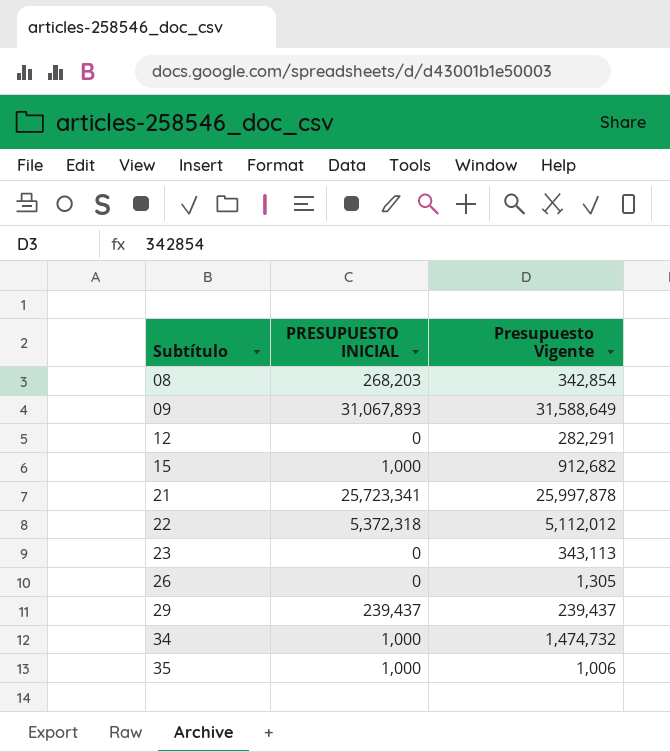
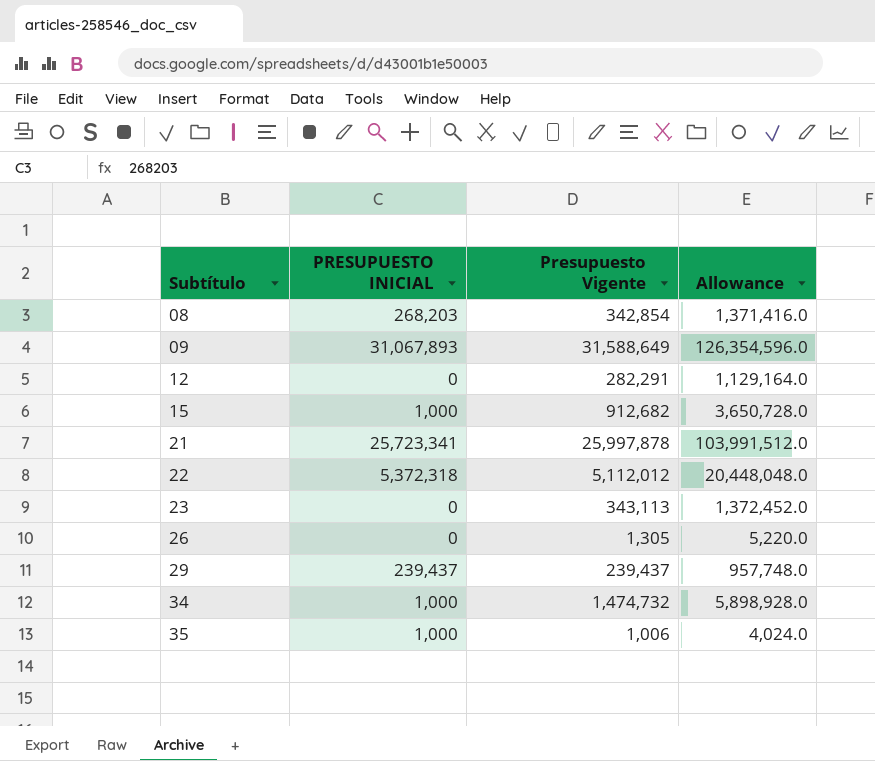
column Allowance | formula: none -> [Presupuesto Vigente] * 4

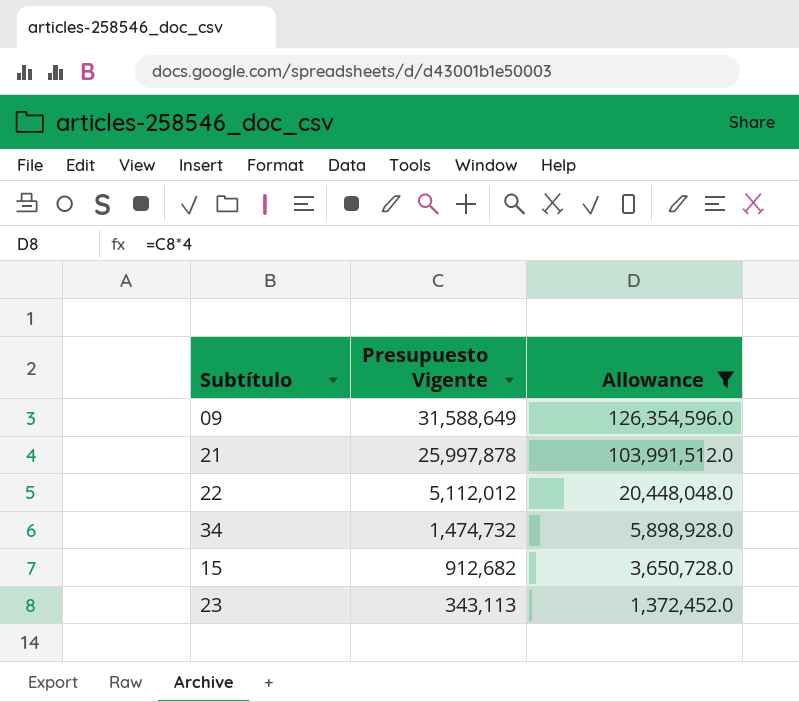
filter: none -> Allowance >= 1,372,452.0
row order: Subtítulo ascending -> Presupuesto Vigente descending
column PRESUPUESTO INICIAL | position: 2 -> none

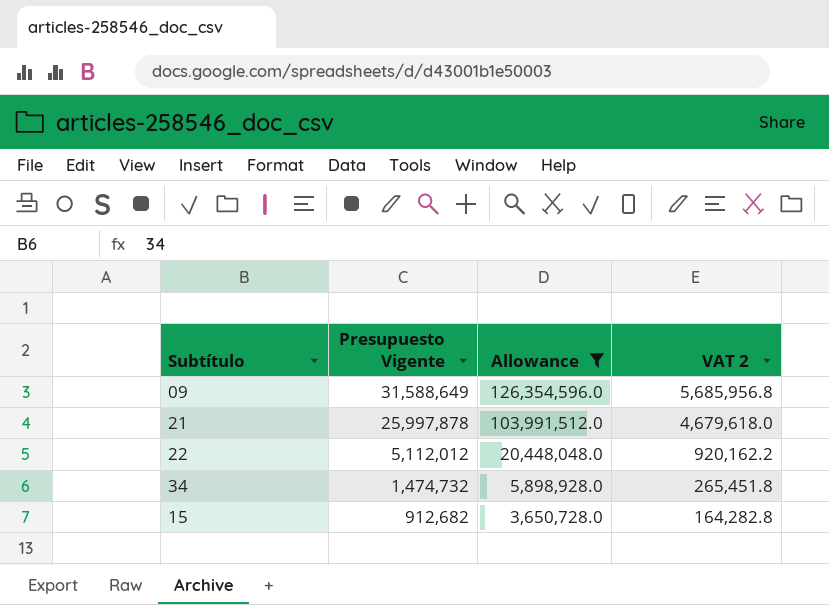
column VAT 2 | formula: none -> [Presupuesto Vigente] * 0.18
row 23: 343,113 | 1,372,452.0 -> none

